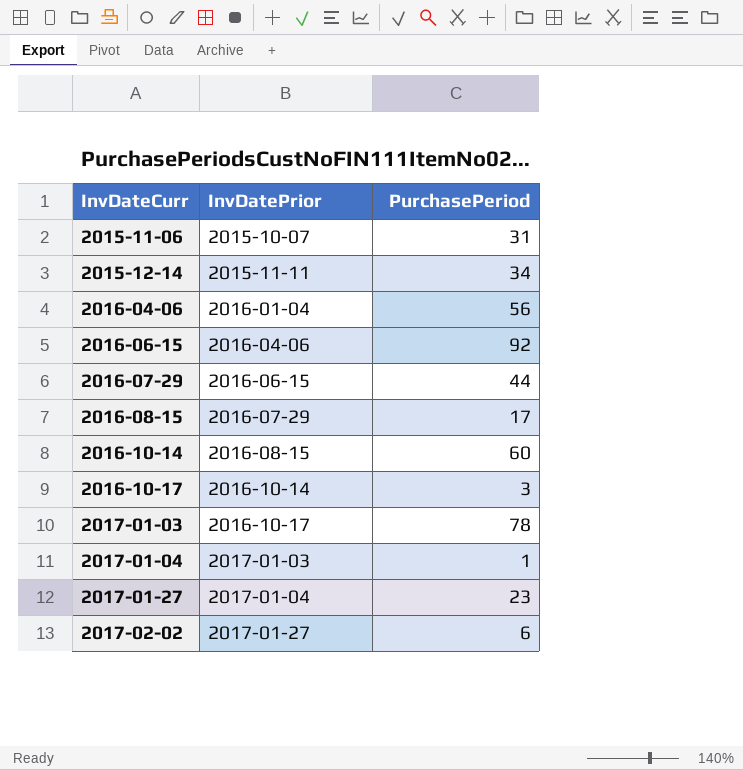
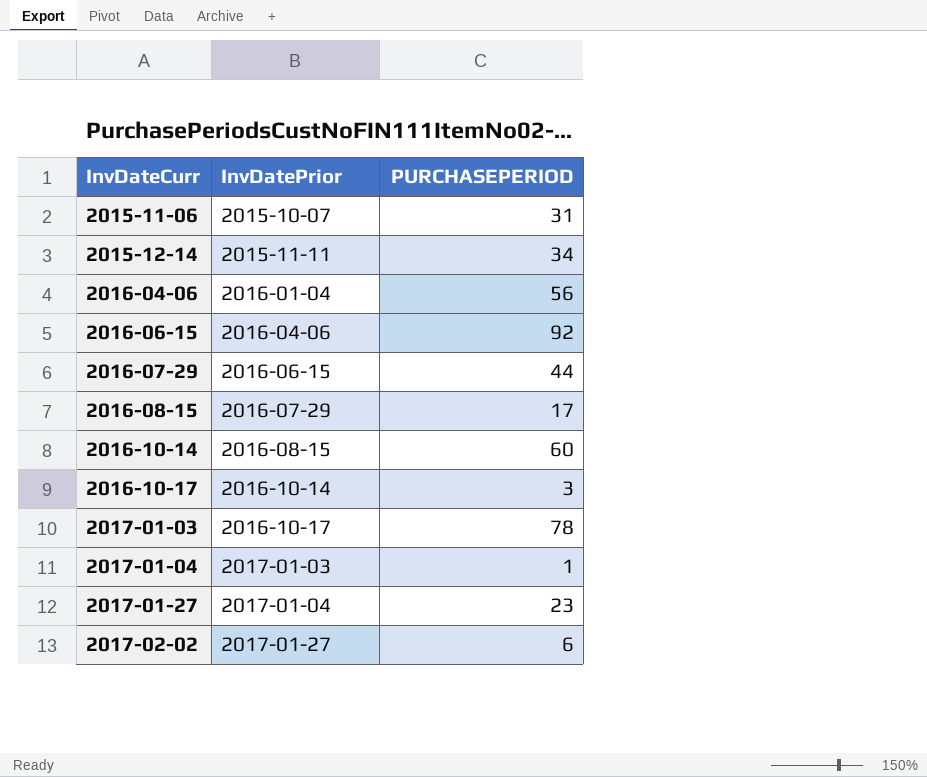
column name: PurchasePeriod -> PURCHASEPERIOD

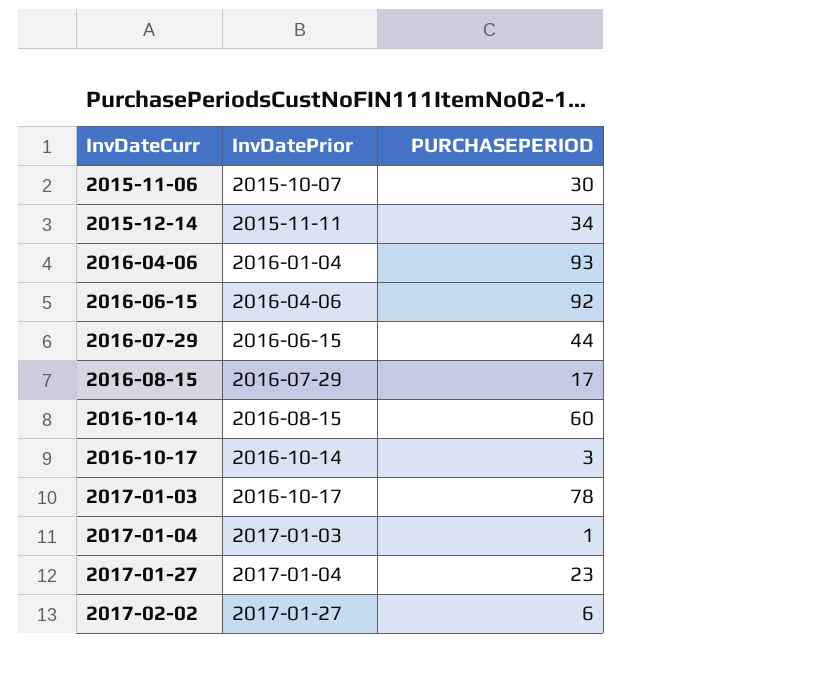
2015-11-06 | PURCHASEPERIOD: 31 -> 30
2016-04-06 | PURCHASEPERIOD: 56 -> 93

